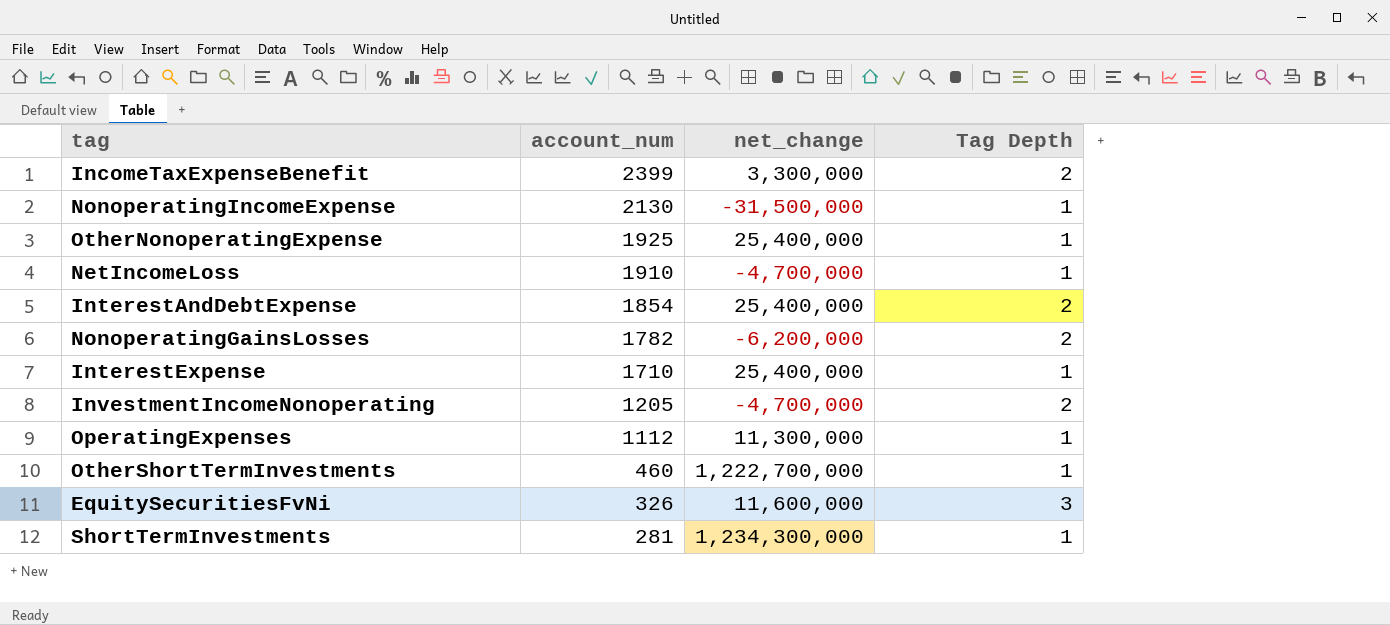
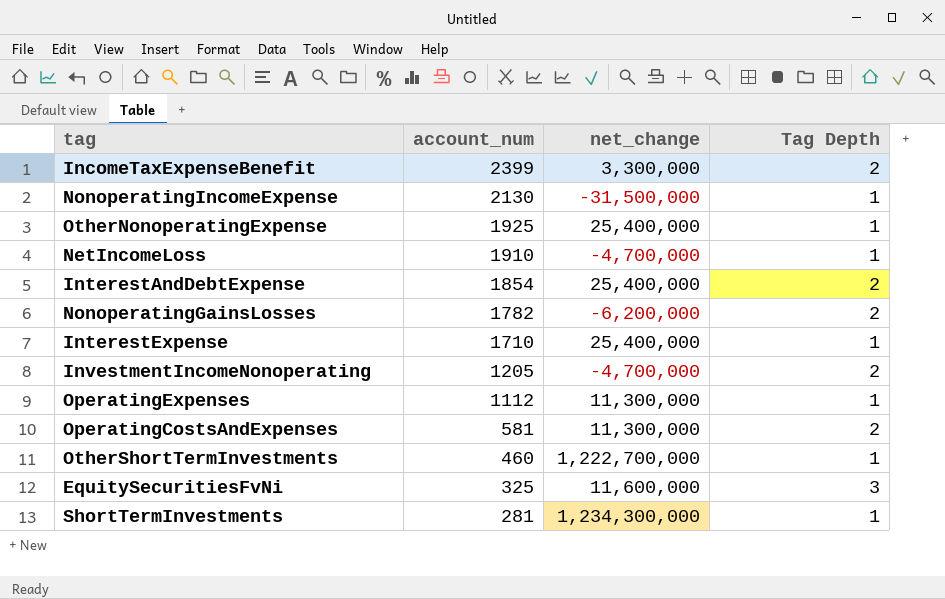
row OperatingCostsAndExpenses: none -> 581 | 11,300,000 | 2
EquitySecuritiesFvNi | account_num: 326 -> 325

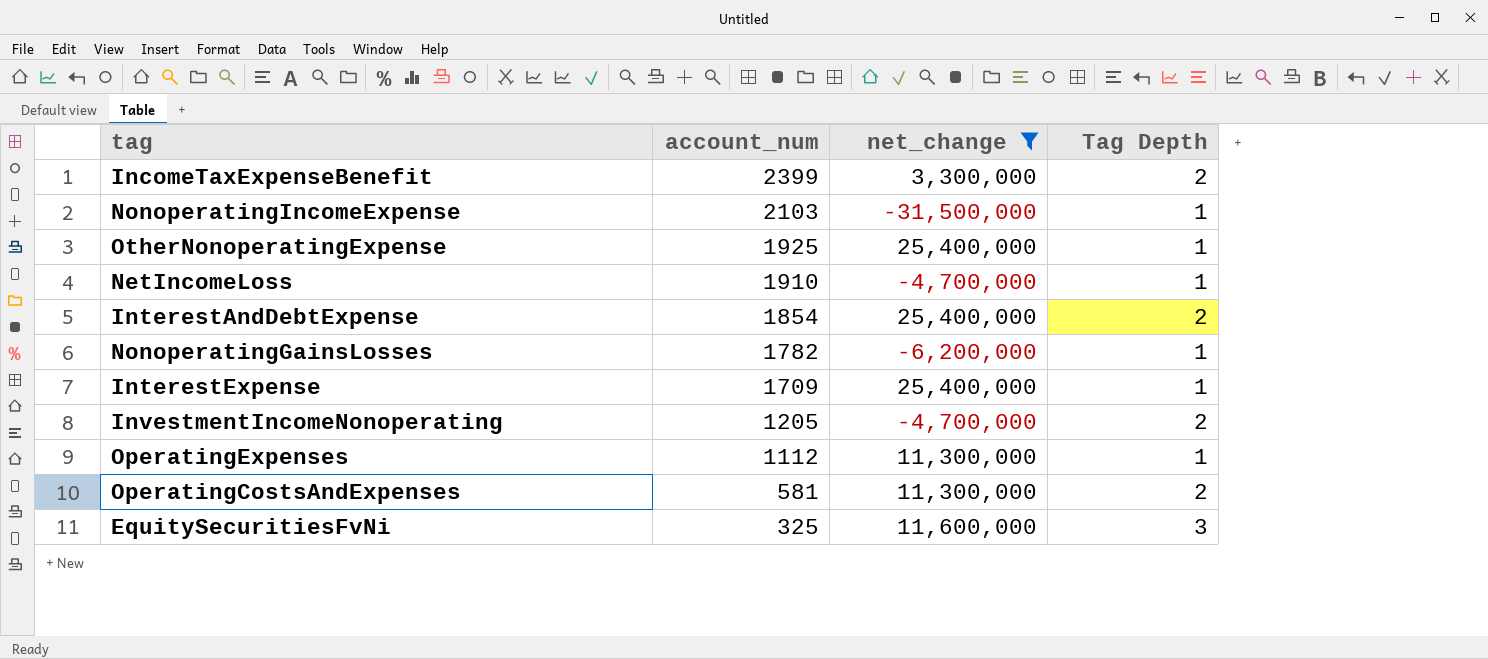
filter: none -> net_change <= 25,400,000
NonoperatingIncomeExpense | account_num: 2130 -> 2103
NonoperatingGainsLosses | Tag Depth: 2 -> 1
InterestExpense | account_num: 1710 -> 1709

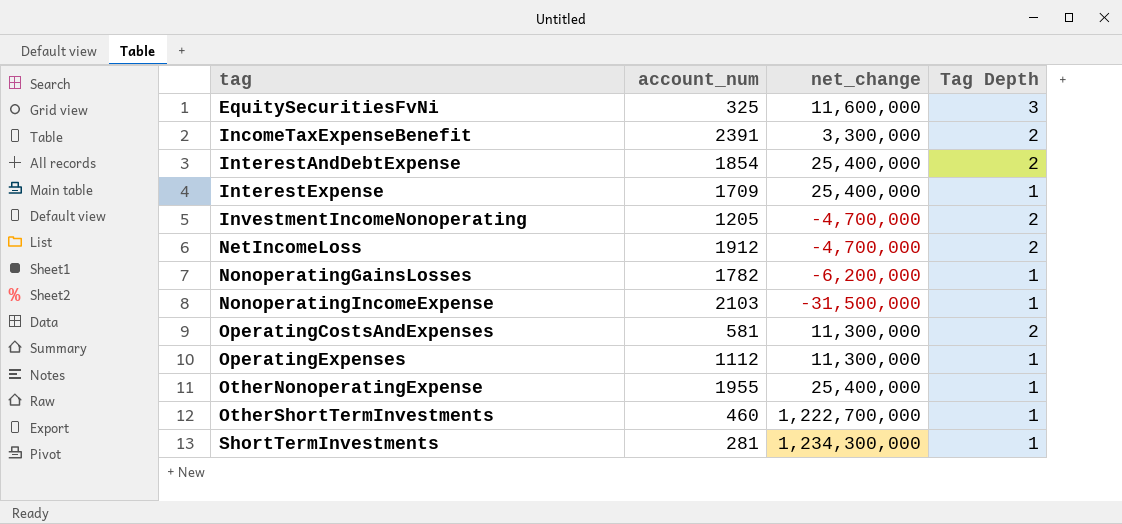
filter: net_change <= 25,400,000 -> none
row order: account_num descending -> tag ascending
IncomeTaxExpenseBenefit | account_num: 2399 -> 2391
NetIncomeLoss | account_num: 1910 -> 1912
NetIncomeLoss | Tag Depth: 1 -> 2
OtherNonoperatingExpense | account_num: 1925 -> 1955

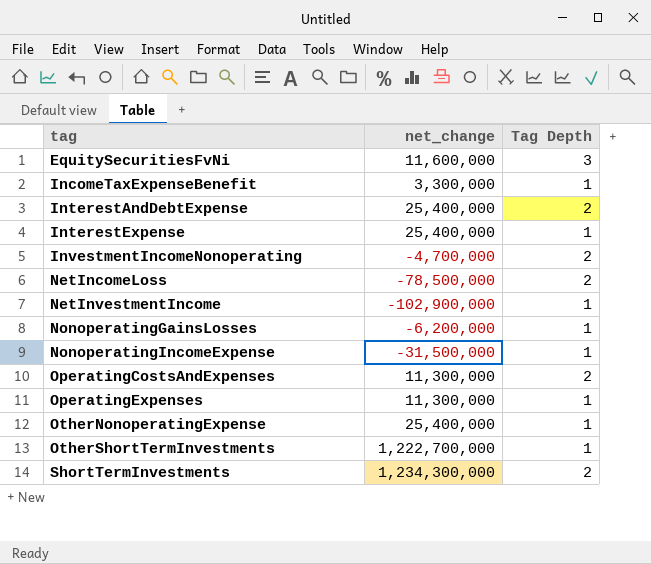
column account_num | position: 2 -> none
IncomeTaxExpenseBenefit | Tag Depth: 2 -> 1
NetIncomeLoss | net_change: -4,700,000 -> -78,500,000
row NetInvestmentIncome: none -> -102,900,000 | 1
ShortTermInvestments | Tag Depth: 1 -> 2

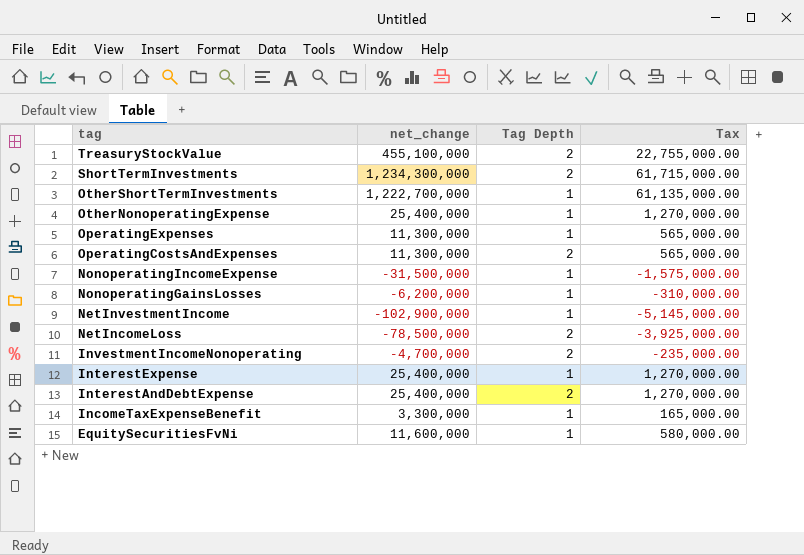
row order: tag ascending -> tag descending
column Tax | formula: none -> [net_change] * 0.05
row TreasuryStockValue: none -> 455,100,000 | 2 | 22,755,000.00
EquitySecuritiesFvNi | Tag Depth: 3 -> 1

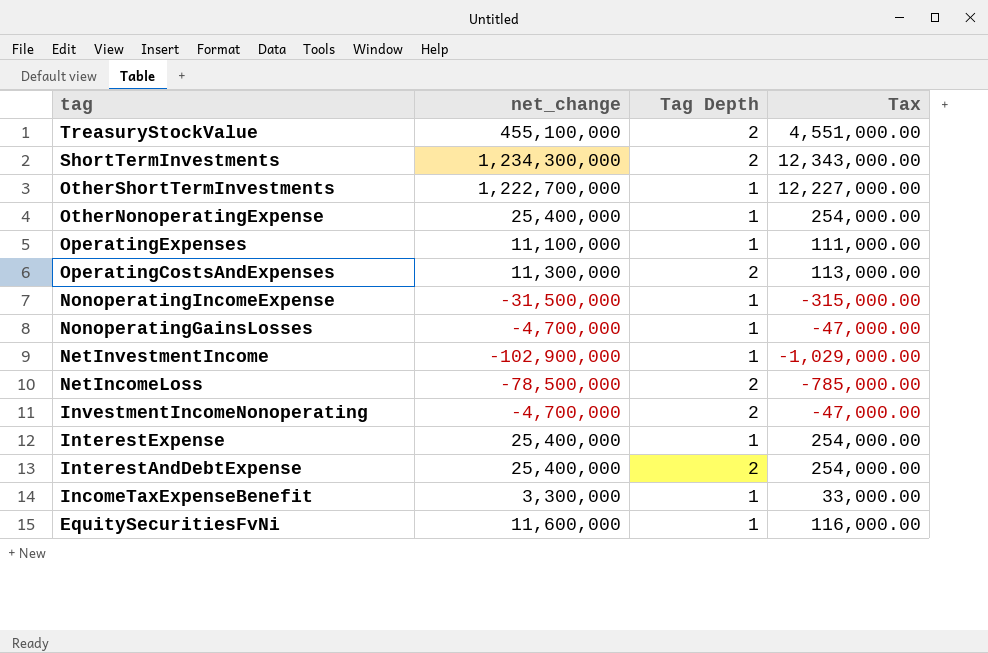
column Tax | formula: [net_change] * 0.05 -> [net_change] * 0.01
OperatingExpenses | net_change: 11,300,000 -> 11,100,000
NonoperatingGainsLosses | net_change: -6,200,000 -> -4,700,000

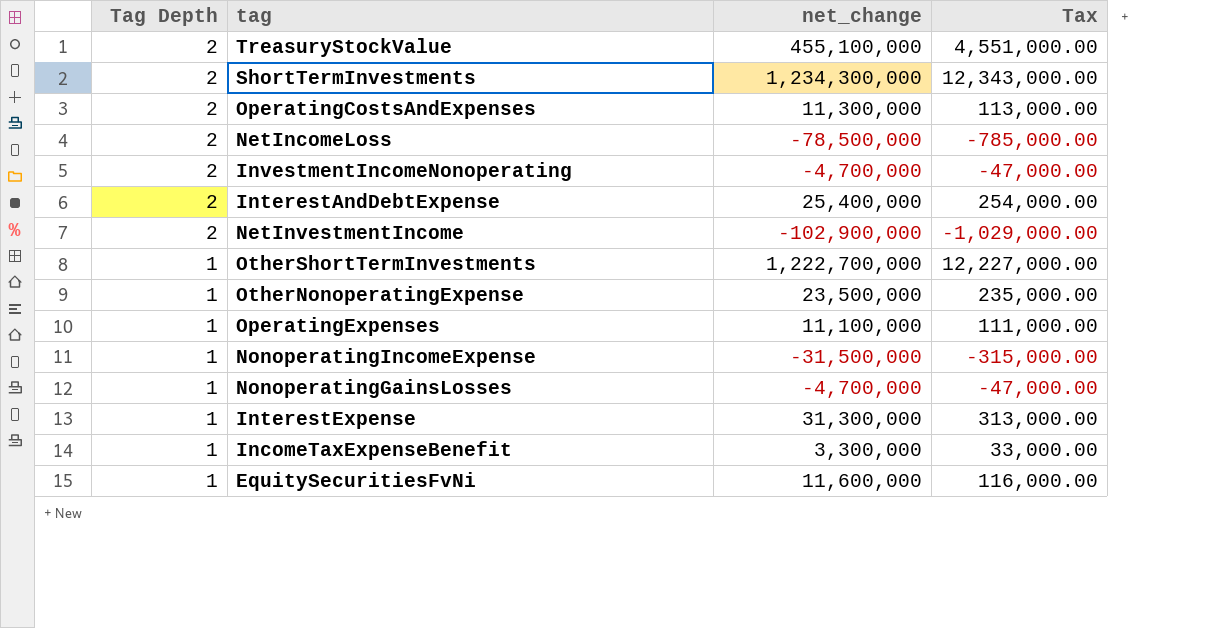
row order: tag descending -> Tag Depth descending
column Tag Depth | position: 3 -> 1
NetInvestmentIncome | Tag Depth: 1 -> 2
OtherNonoperatingExpense | net_change: 25,400,000 -> 23,500,000
OtherNonoperatingExpense | Tax: 254,000.00 -> 235,000.00
InterestExpense | net_change: 25,400,000 -> 31,300,000
InterestExpense | Tax: 254,000.00 -> 313,000.00

